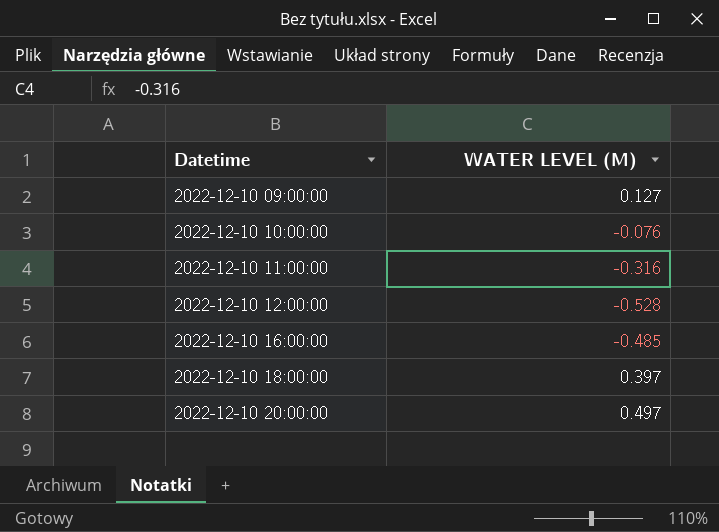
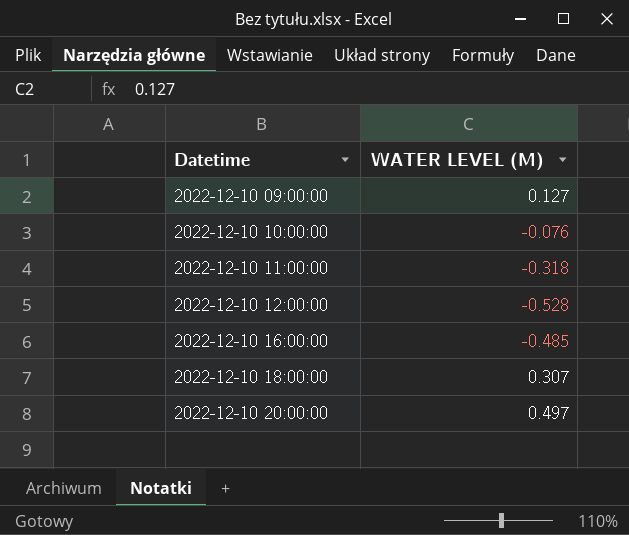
2022-12-10 11:00:00 | WATER LEVEL (M): -0.316 -> -0.318
2022-12-10 18:00:00 | WATER LEVEL (M): 0.397 -> 0.307

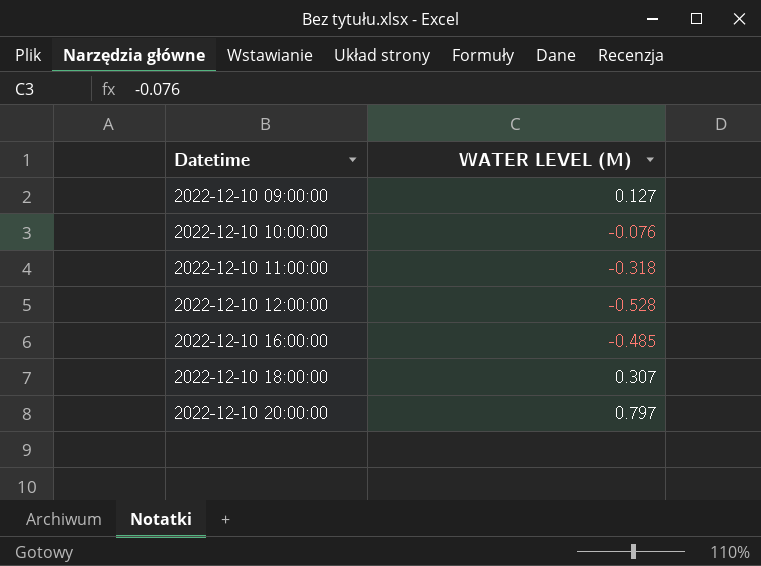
2022-12-10 20:00:00 | WATER LEVEL (M): 0.497 -> 0.797

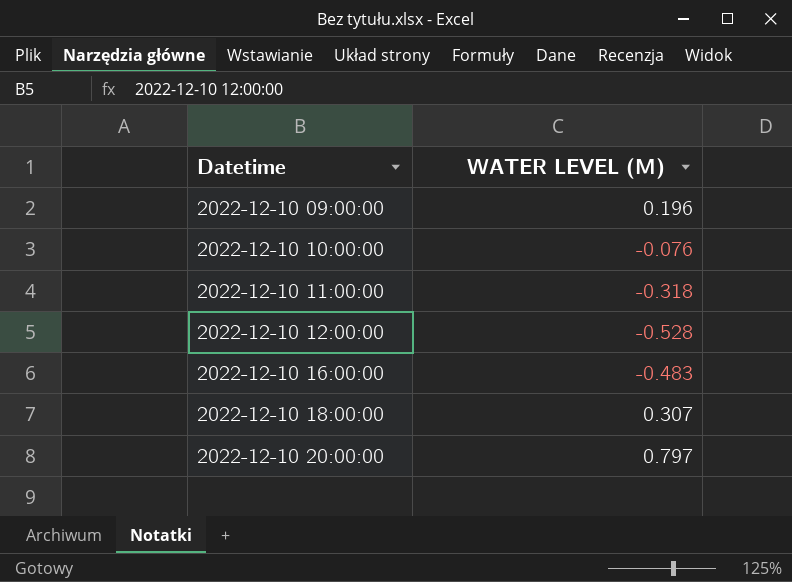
2022-12-10 09:00:00 | WATER LEVEL (M): 0.127 -> 0.196
2022-12-10 16:00:00 | WATER LEVEL (M): -0.485 -> -0.483

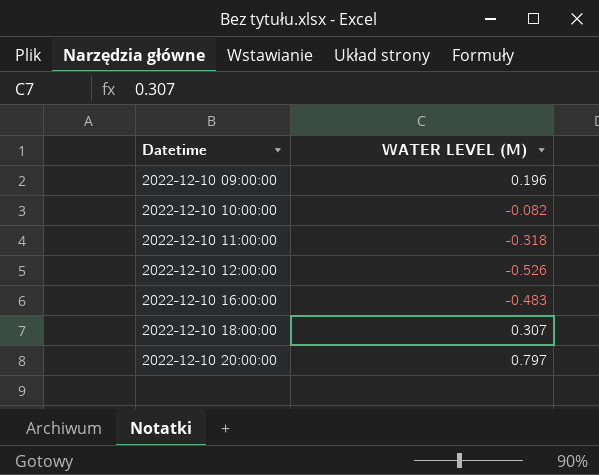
2022-12-10 10:00:00 | WATER LEVEL (M): -0.076 -> -0.082
2022-12-10 12:00:00 | WATER LEVEL (M): -0.528 -> -0.526

